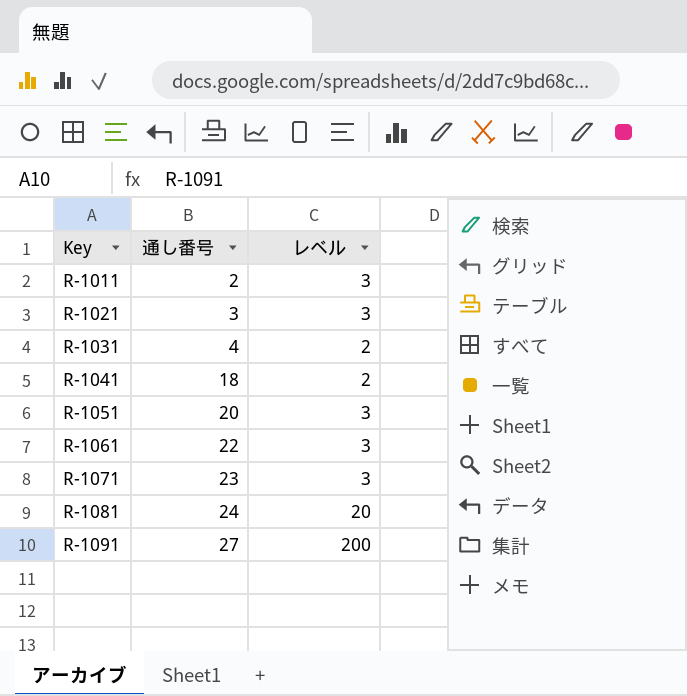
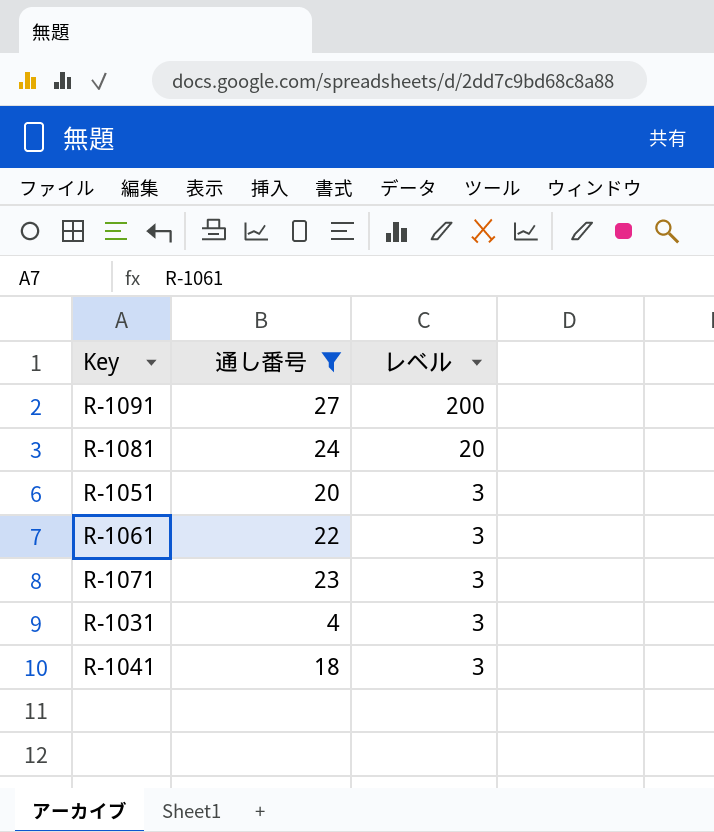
filter: none -> 通し番号 >= 4
row order: Key ascending -> レベル descending
R-1031 | レベル: 2 -> 3
R-1041 | レベル: 2 -> 3

